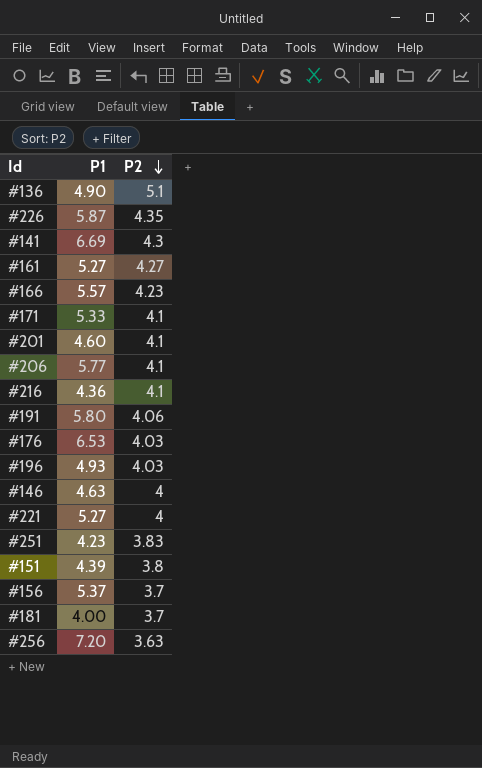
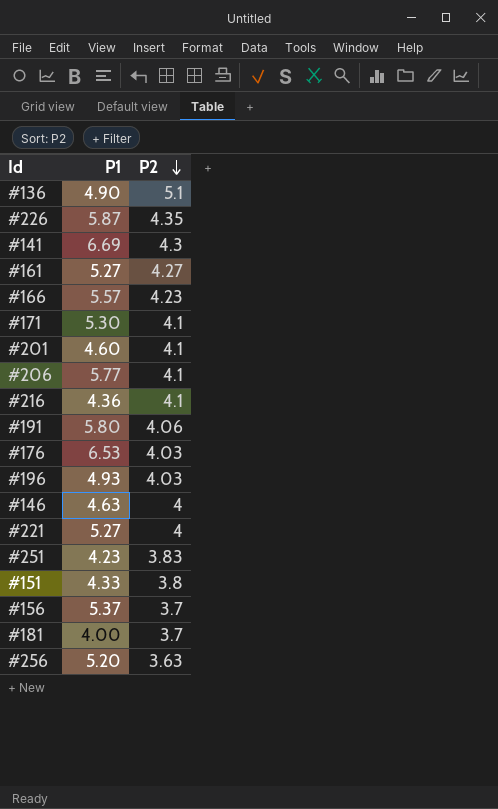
#171 | P1: 5.33 -> 5.30
#151 | P1: 4.39 -> 4.33
#256 | P1: 7.20 -> 5.20

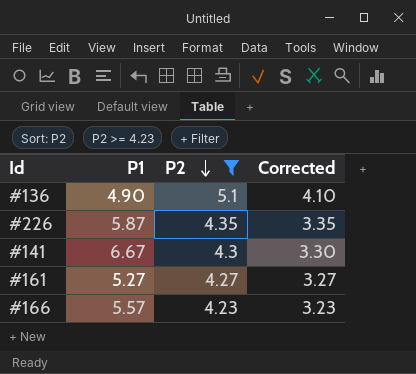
filter: none -> P2 >= 4.23
column Corrected | formula: none -> [P2] - 1
#141 | P1: 6.69 -> 6.67

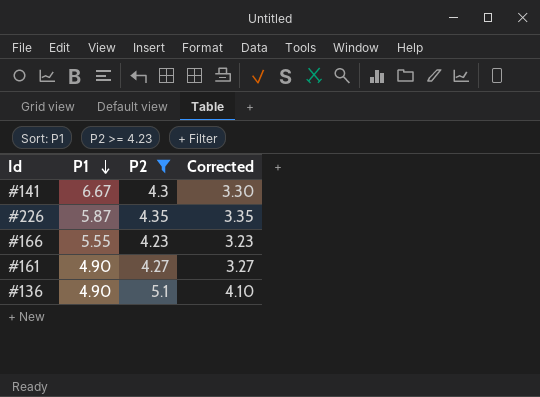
row order: P2 descending -> P1 descending
#166 | P1: 5.57 -> 5.55
#161 | P1: 5.27 -> 4.90

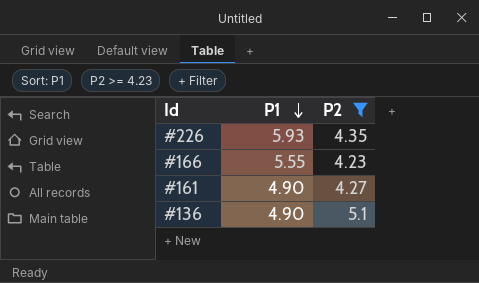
column Corrected | formula: [P2] - 1 -> none
row #141: 6.67 | 4.3 | 3.30 -> none
#226 | P1: 5.87 -> 5.93

